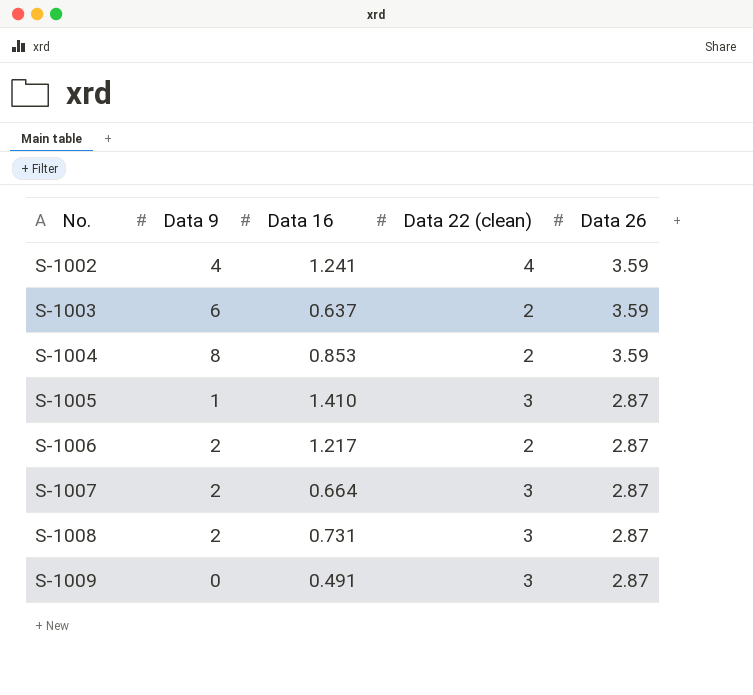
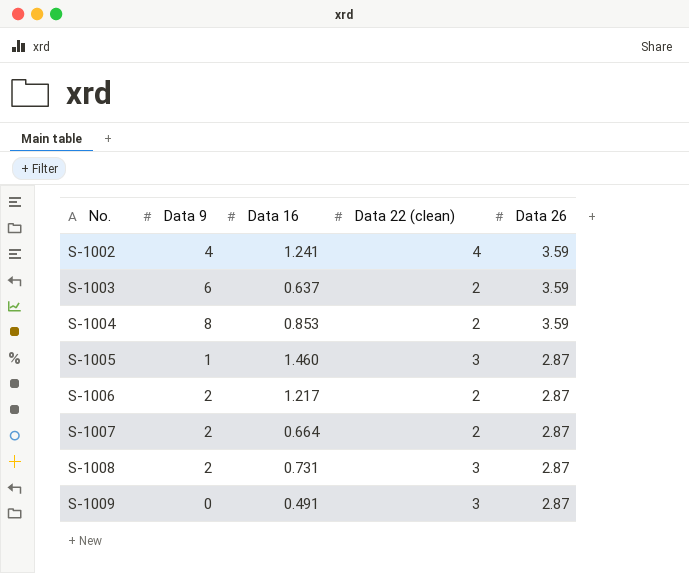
S-1005 | Data 16: 1.410 -> 1.460
S-1007 | Data 22 (clean): 3 -> 2

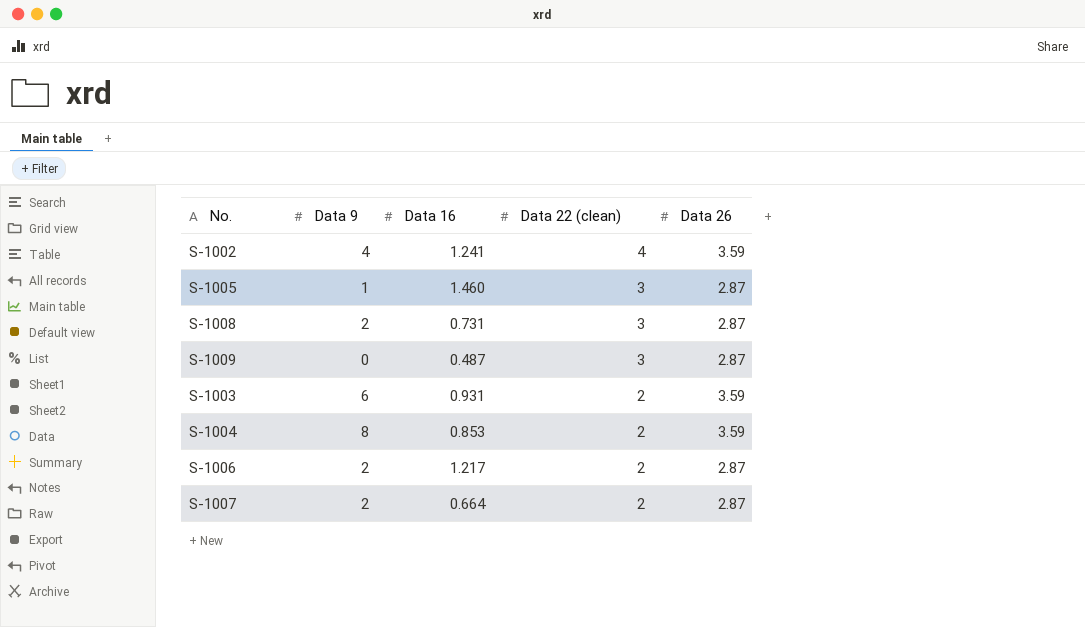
row order: No. ascending -> Data 22 (clean) descending
S-1009 | Data 16: 0.491 -> 0.487
S-1003 | Data 16: 0.637 -> 0.931

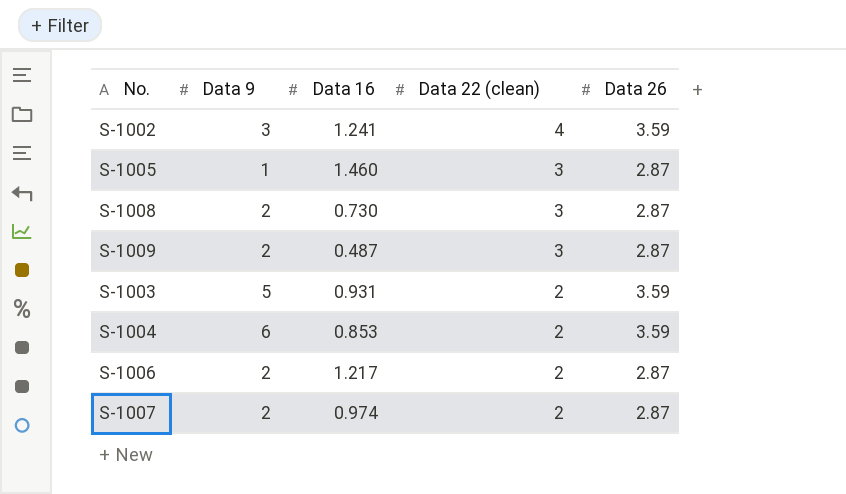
S-1002 | Data 9: 4 -> 3
S-1008 | Data 16: 0.731 -> 0.730
S-1009 | Data 9: 0 -> 2
S-1003 | Data 9: 6 -> 5
S-1004 | Data 9: 8 -> 6
S-1007 | Data 16: 0.664 -> 0.974

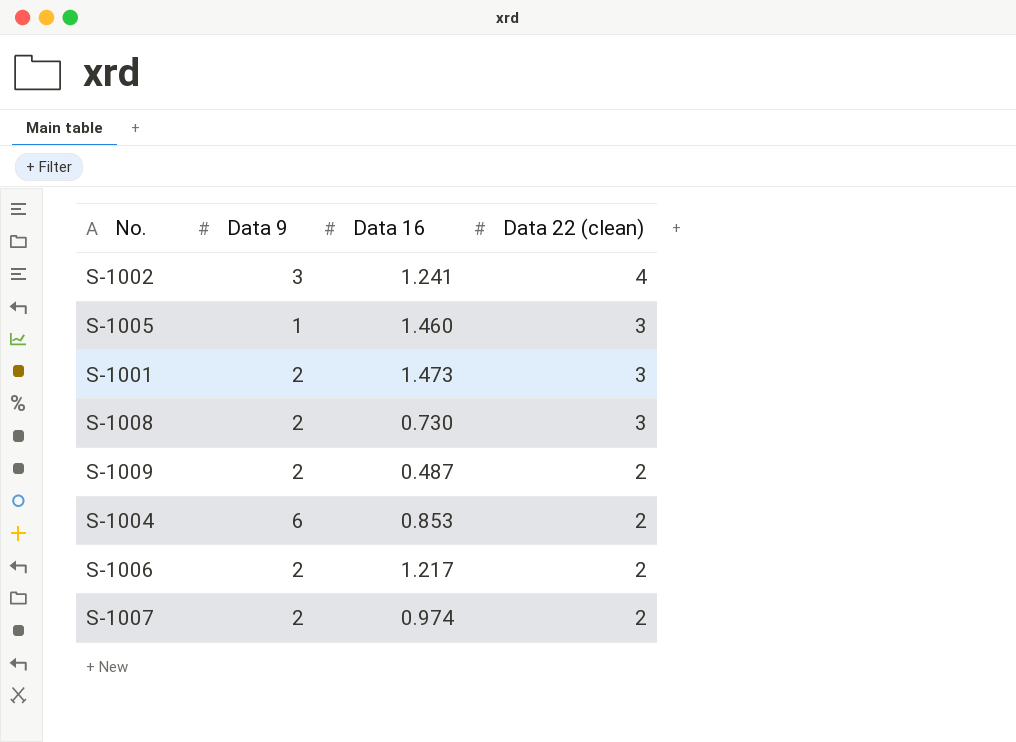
column Data 26 | position: 5 -> none
row S-1003: 5 | 0.931 | 2 | 3.59 -> none
row S-1001: none -> 2 | 1.473 | 3
S-1009 | Data 22 (clean): 3 -> 2

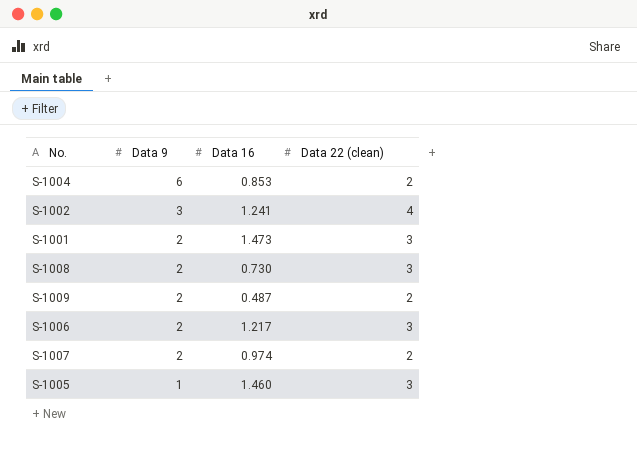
row order: Data 22 (clean) descending -> Data 9 descending
S-1006 | Data 22 (clean): 2 -> 3

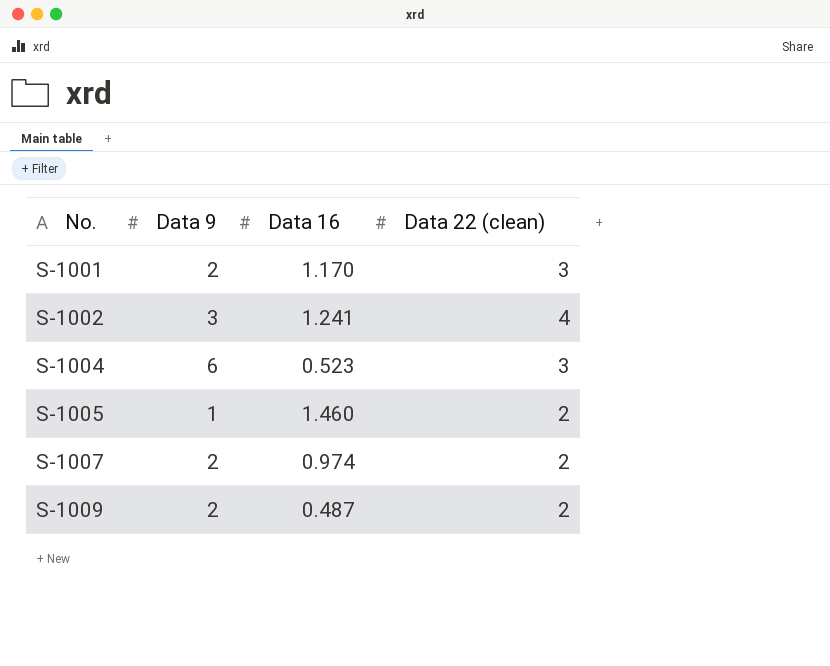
row order: Data 9 descending -> No. ascending
row S-1008: 2 | 0.730 | 3 -> none
row S-1006: 2 | 1.217 | 3 -> none
S-1001 | Data 16: 1.473 -> 1.170
S-1004 | Data 16: 0.853 -> 0.523
S-1004 | Data 22 (clean): 2 -> 3
S-1005 | Data 22 (clean): 3 -> 2

